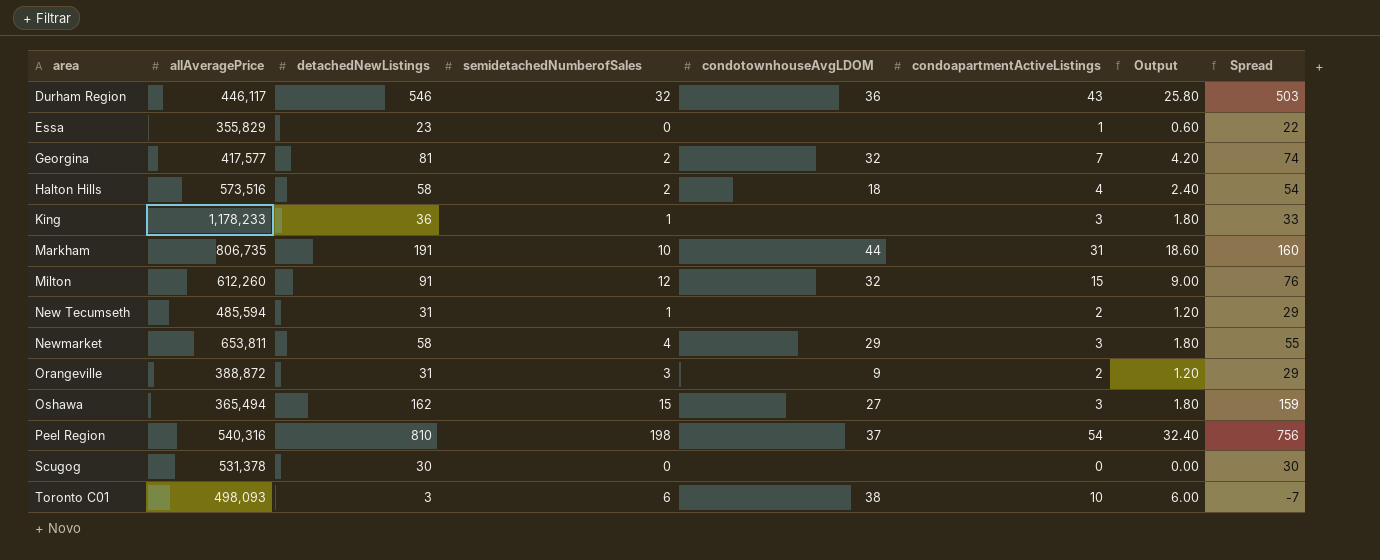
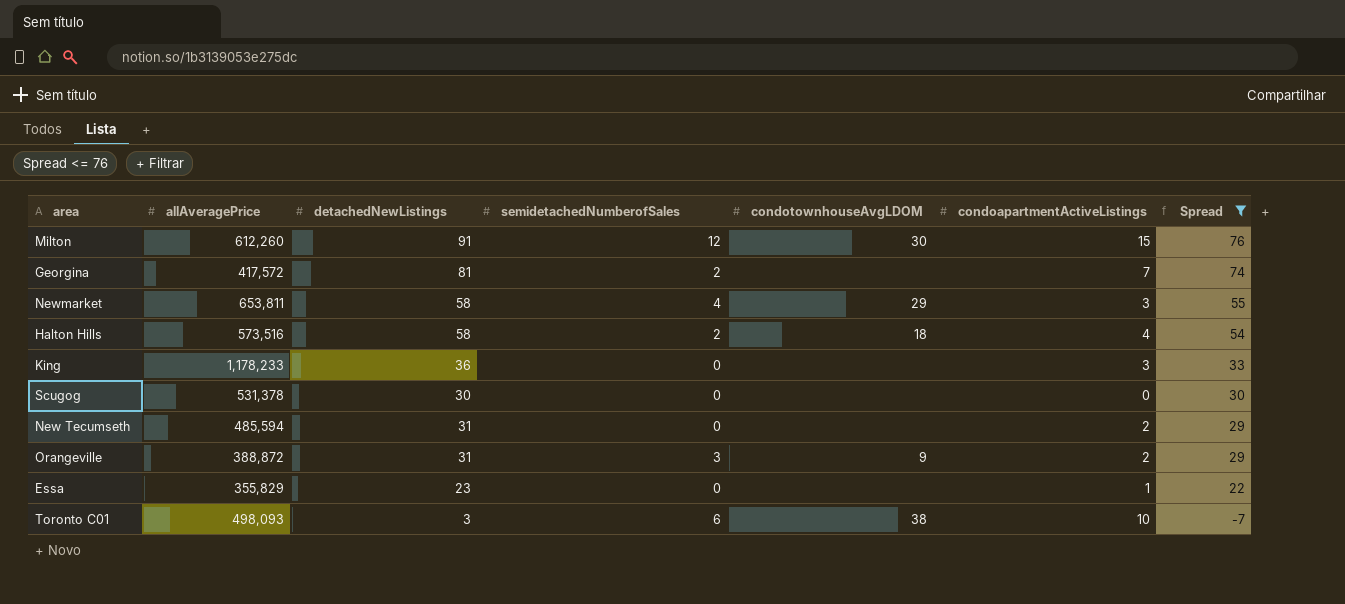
filter: none -> Spread <= 76
row order: area ascending -> Spread descending
column Output | formula: [condoapartmentActiveListings] * 0.6 -> none
Milton | condotownhouseAvgLDOM: 32 -> 30
Georgina | allAveragePrice: 417,577 -> 417,572
Georgina | condotownhouseAvgLDOM: 32 -> none
King | semidetachedNumberofSales: 1 -> 0
New Tecumseth | semidetachedNumberofSales: 1 -> 0

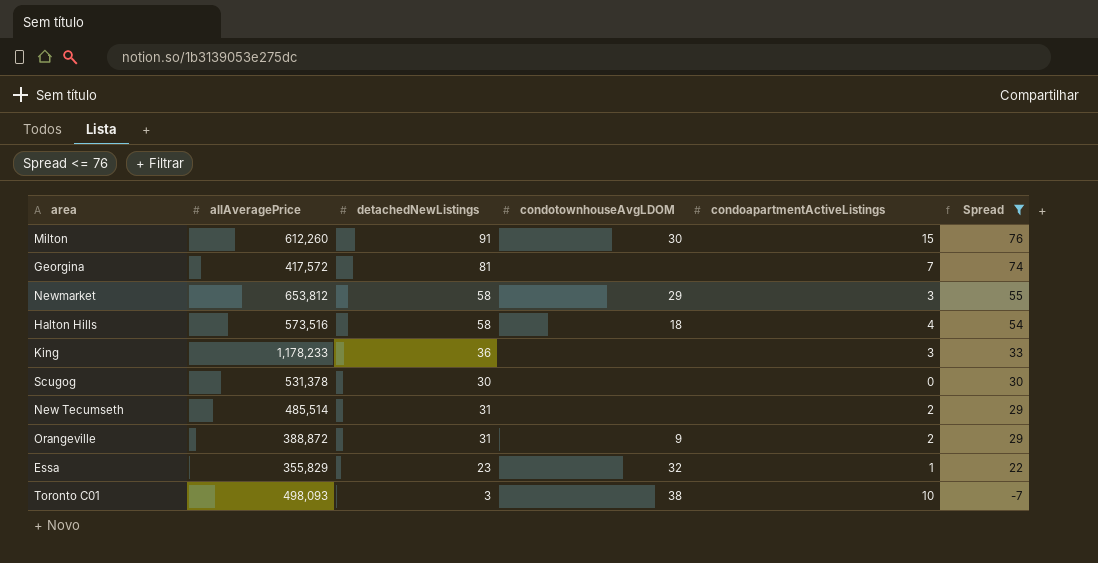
column semidetachedNumberofSales | position: 4 -> none
Newmarket | allAveragePrice: 653,811 -> 653,812
New Tecumseth | allAveragePrice: 485,594 -> 485,514
Essa | condotownhouseAvgLDOM: none -> 32

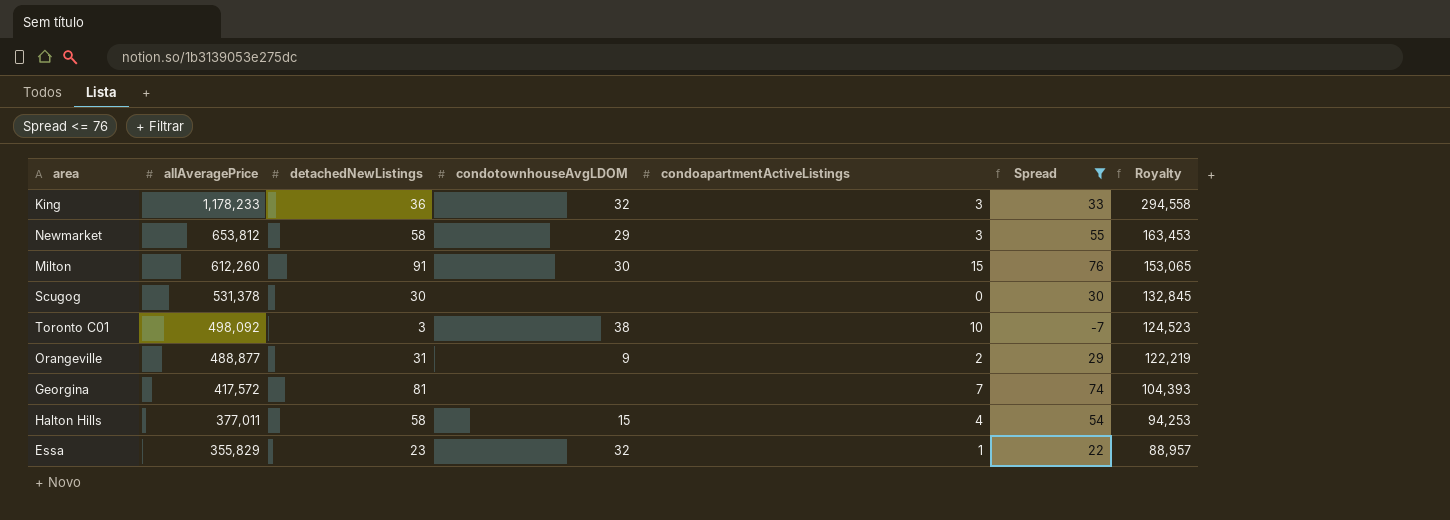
row order: Spread descending -> allAveragePrice descending
column Royalty | formula: none -> [allAveragePrice] * 0.25
row New Tecumseth: 485,514 | 31 | none | 2 | 29 -> none
King | condotownhouseAvgLDOM: none -> 32
Toronto C01 | allAveragePrice: 498,093 -> 498,092
Orangeville | allAveragePrice: 388,872 -> 488,877
Halton Hills | allAveragePrice: 573,516 -> 377,011
Halton Hills | condotownhouseAvgLDOM: 18 -> 15

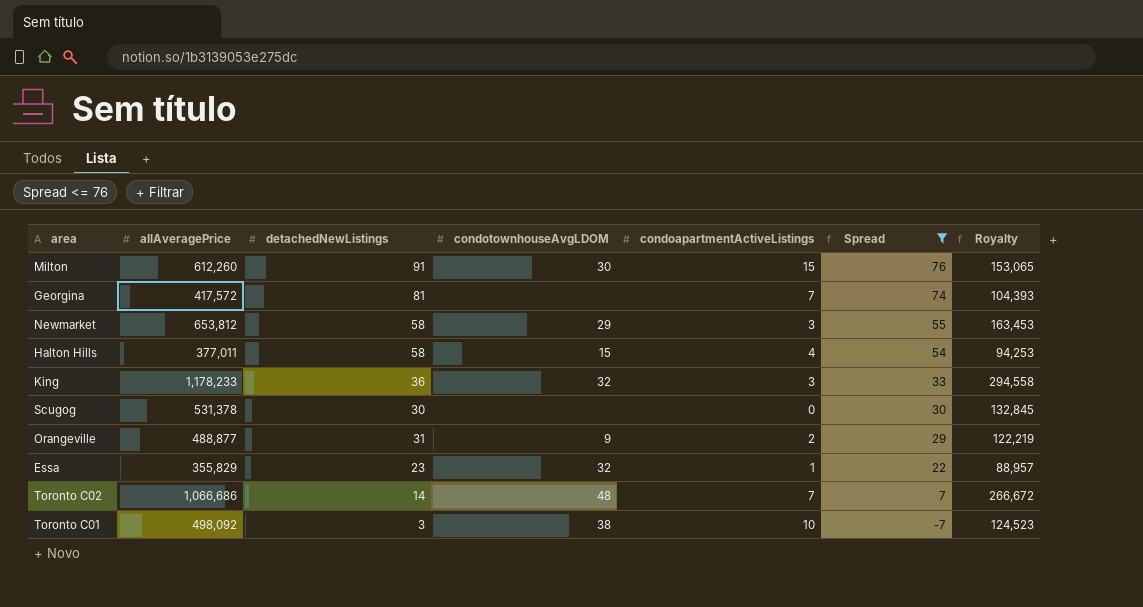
row order: allAveragePrice descending -> Spread descending
row Toronto C02: none -> 1,066,686 | 14 | 48 | 7 | 7 | 266,672

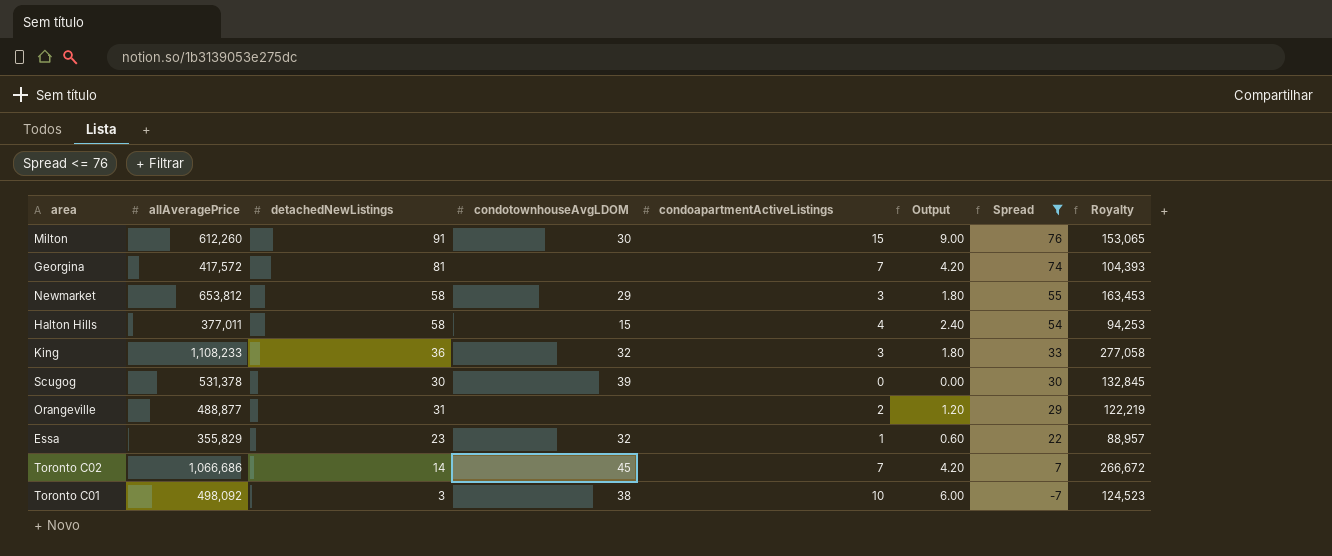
column Output | formula: none -> [condoapartmentActiveListings] * 0.6
King | allAveragePrice: 1,178,233 -> 1,108,233
King | Royalty: 294,558 -> 277,058
Scugog | condotownhouseAvgLDOM: none -> 39
Orangeville | condotownhouseAvgLDOM: 9 -> none
Toronto C02 | condotownhouseAvgLDOM: 48 -> 45

